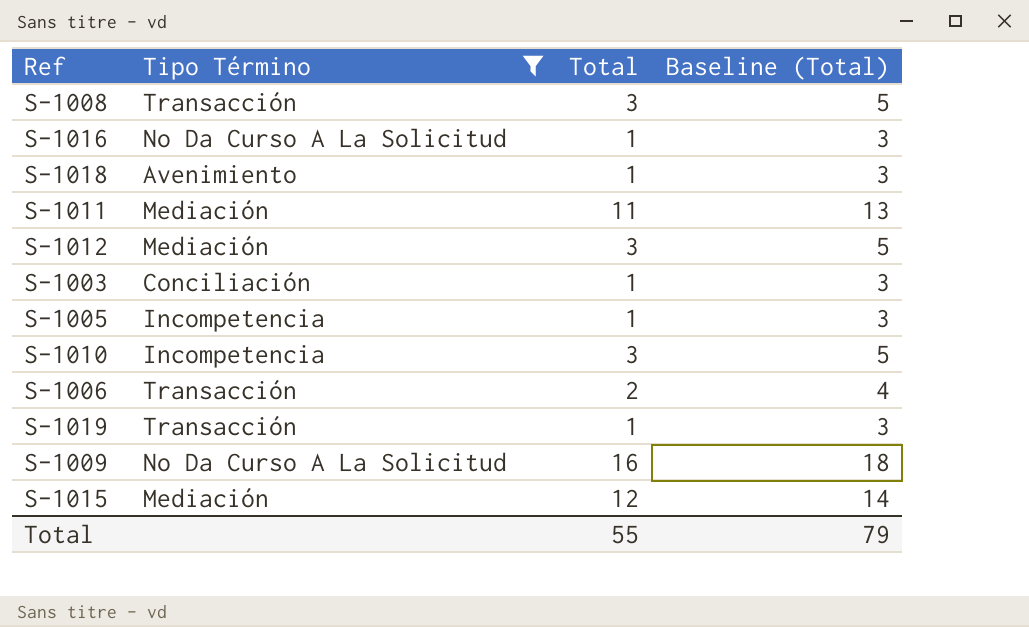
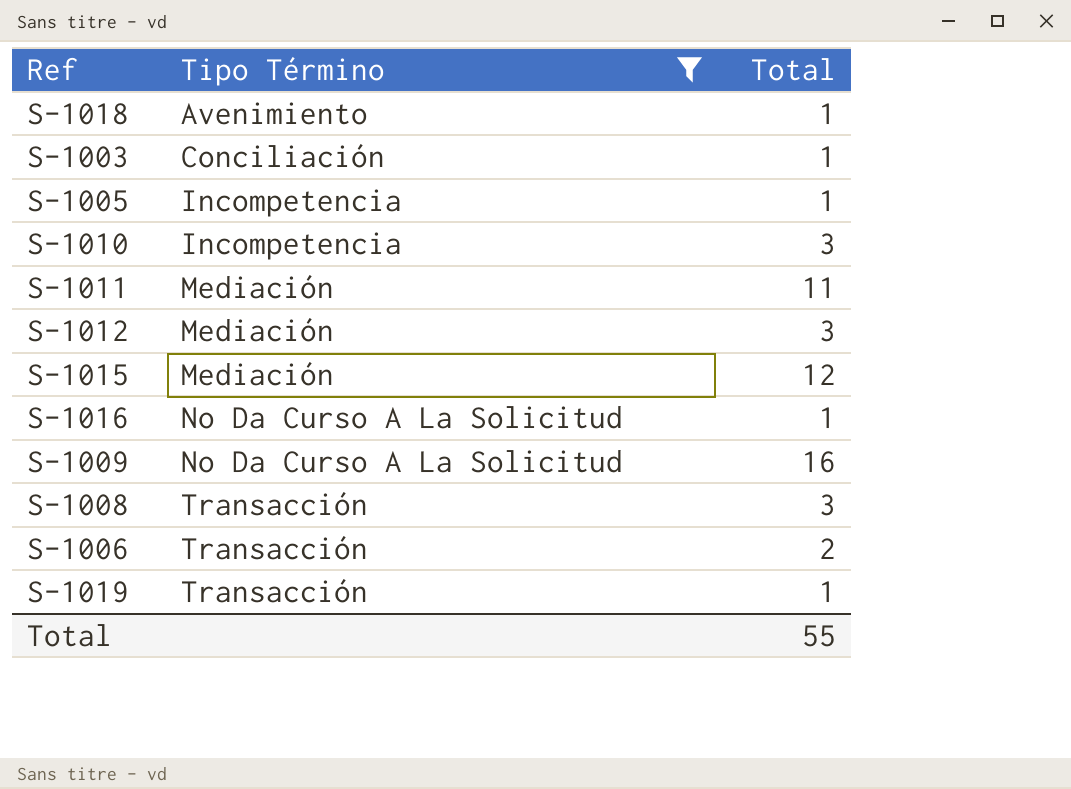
row order: none -> Tipo Término ascending
column Baseline (Total) | formula: [Total] + 2 -> none

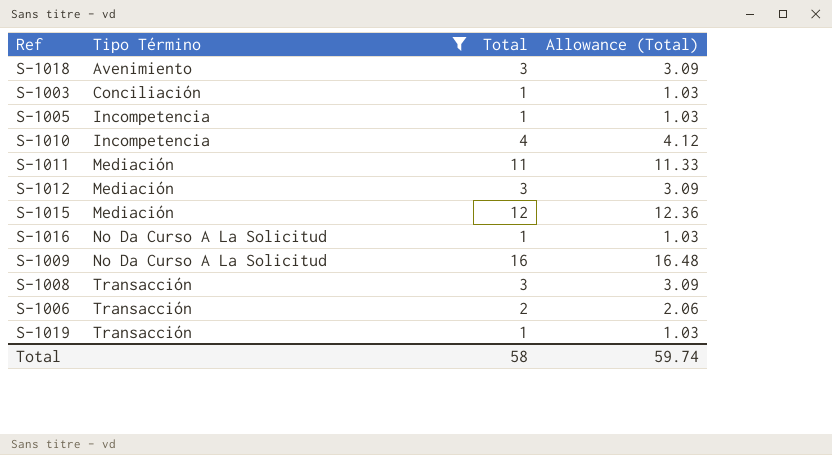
column Allowance (Total) | formula: none -> [Total] * 1.03
S-1018 | Total: 1 -> 3
S-1010 | Total: 3 -> 4
Total | Total: 55 -> 58

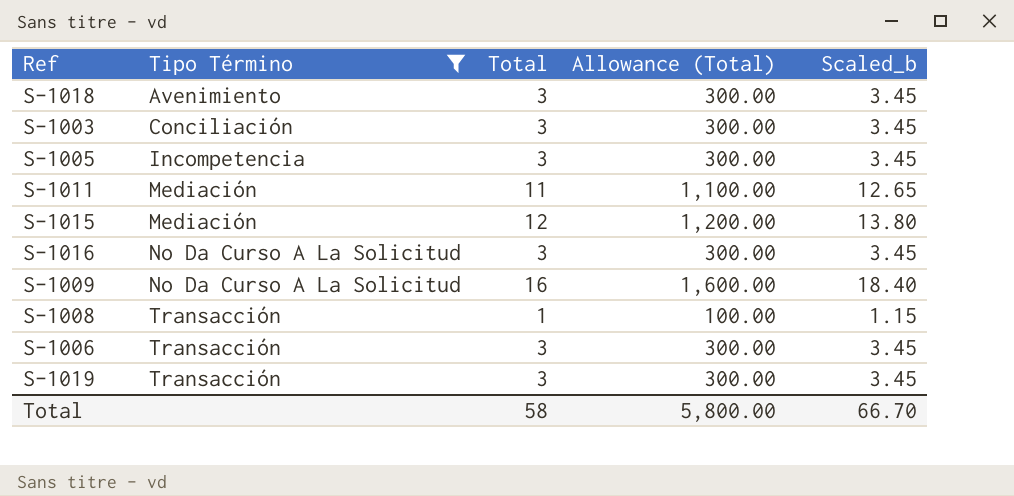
column Allowance (Total) | formula: [Total] * 1.03 -> [Total] * 100
column Scaled_b | formula: none -> [Total] * 1.15
row S-1010: Incompetencia | 4 | 4.12 -> none
row S-1012: Mediación | 3 | 3.09 -> none
S-1003 | Total: 1 -> 3
S-1005 | Total: 1 -> 3
S-1016 | Total: 1 -> 3
S-1008 | Total: 3 -> 1
S-1006 | Total: 2 -> 3
S-1019 | Total: 1 -> 3
Total | Allowance (Total): 59.74 -> 5,800.00

